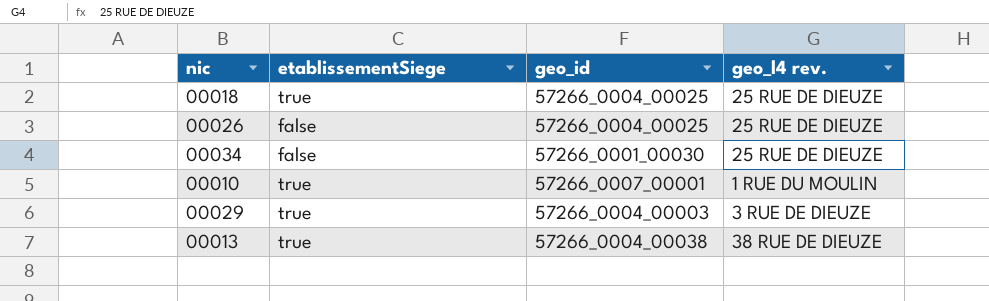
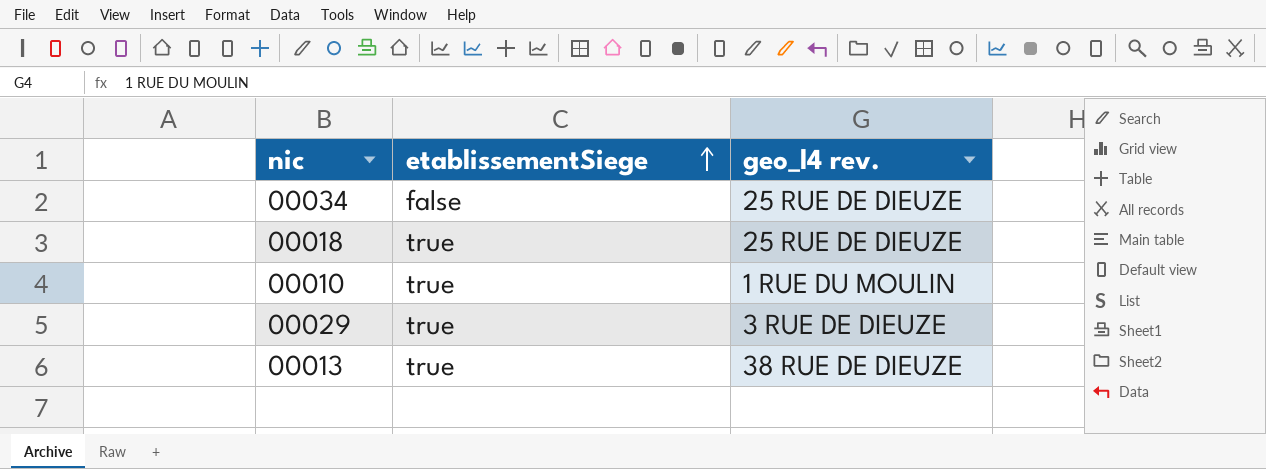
row order: none -> etablissementSiege ascending
column geo_id | position: 3 -> none
row 00026: false | 57266_0004_00025 | 25 RUE DE DIEUZE -> none

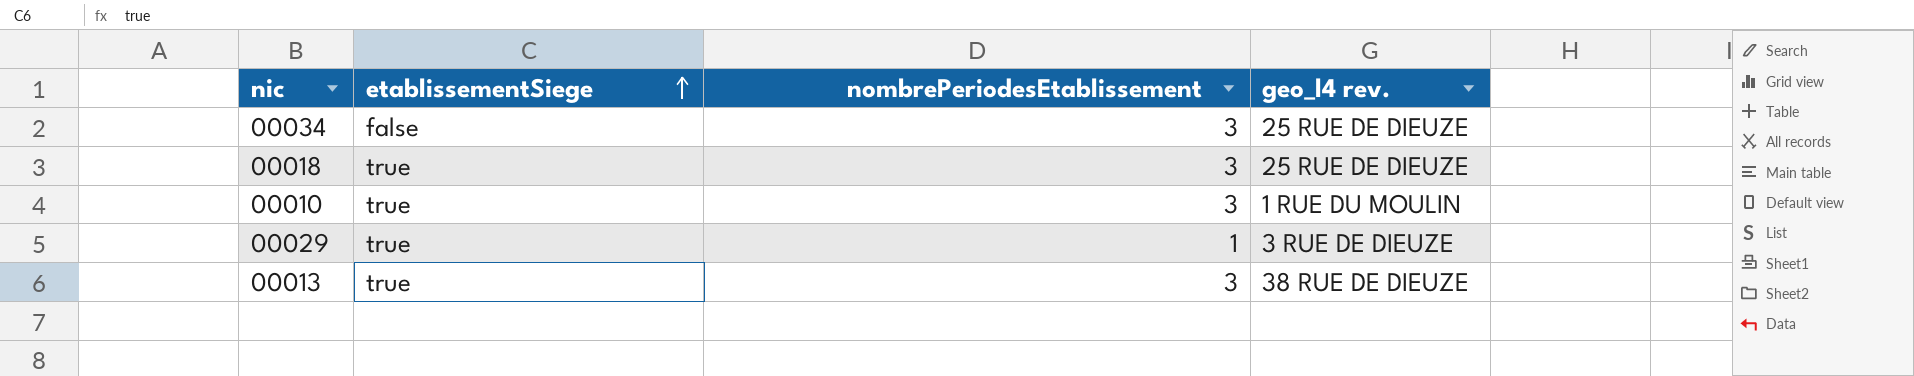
column nombrePeriodesEtablissement | position: none -> 3

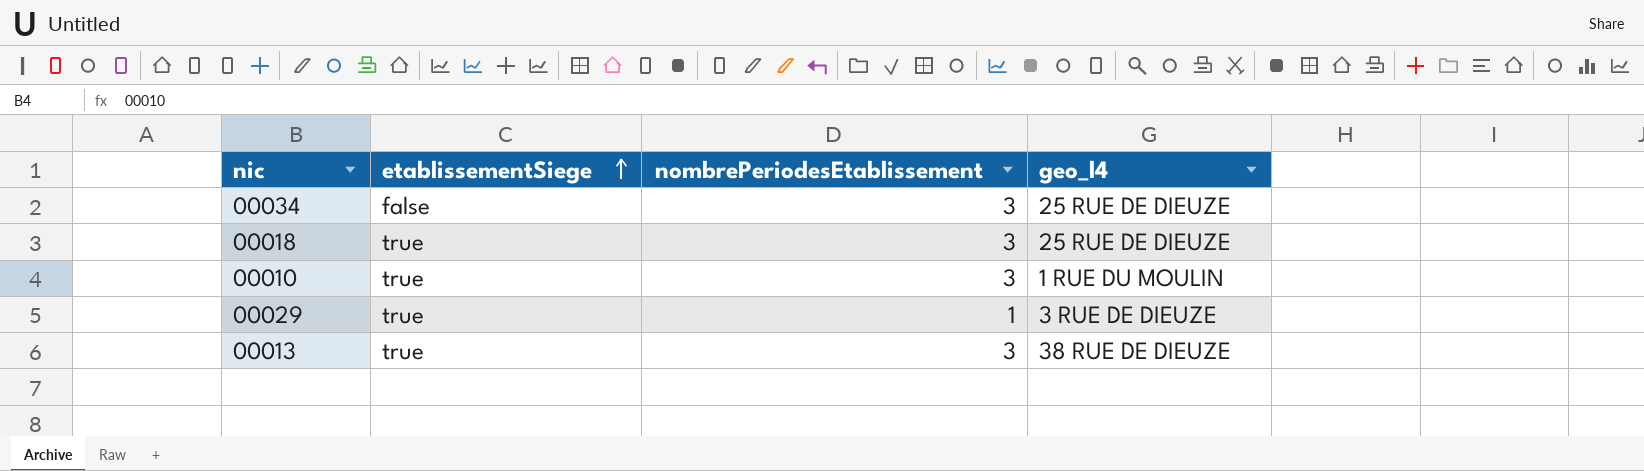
column name: geo_l4 rev. -> geo_l4

